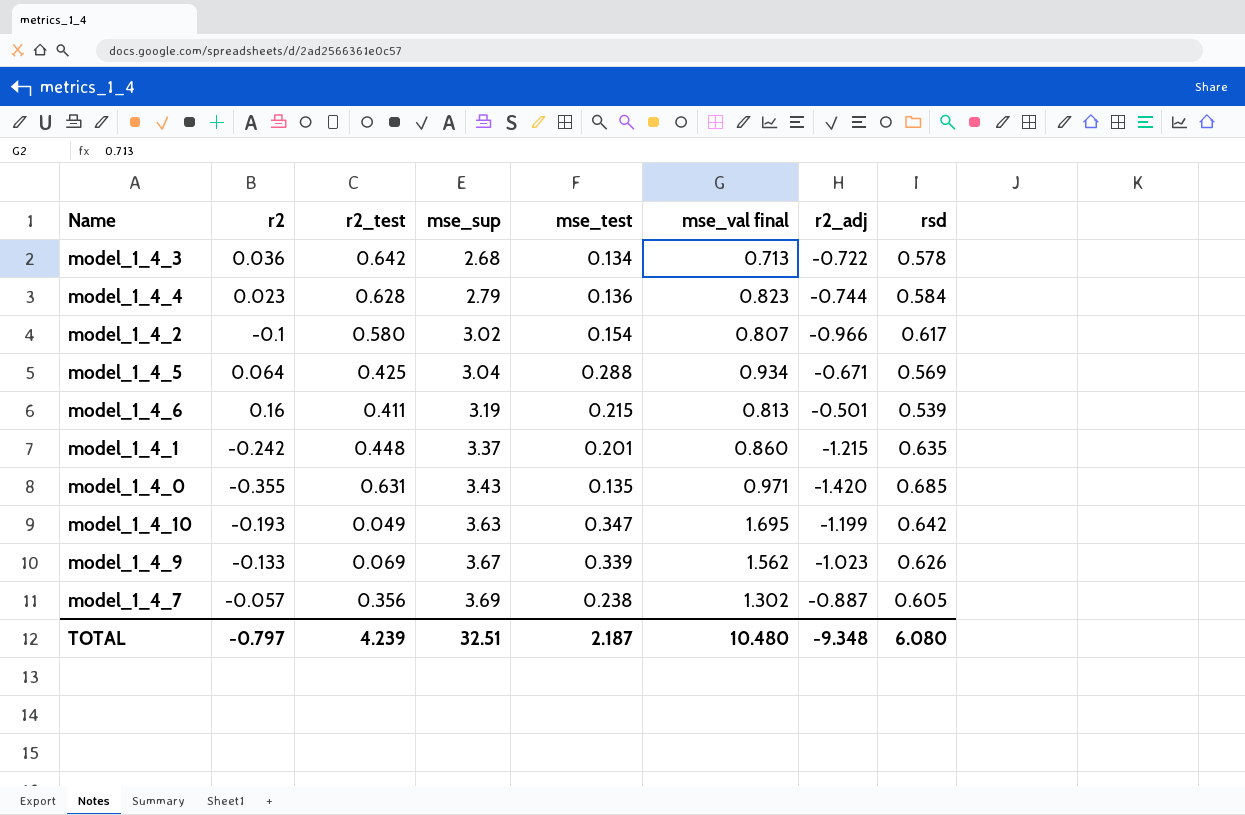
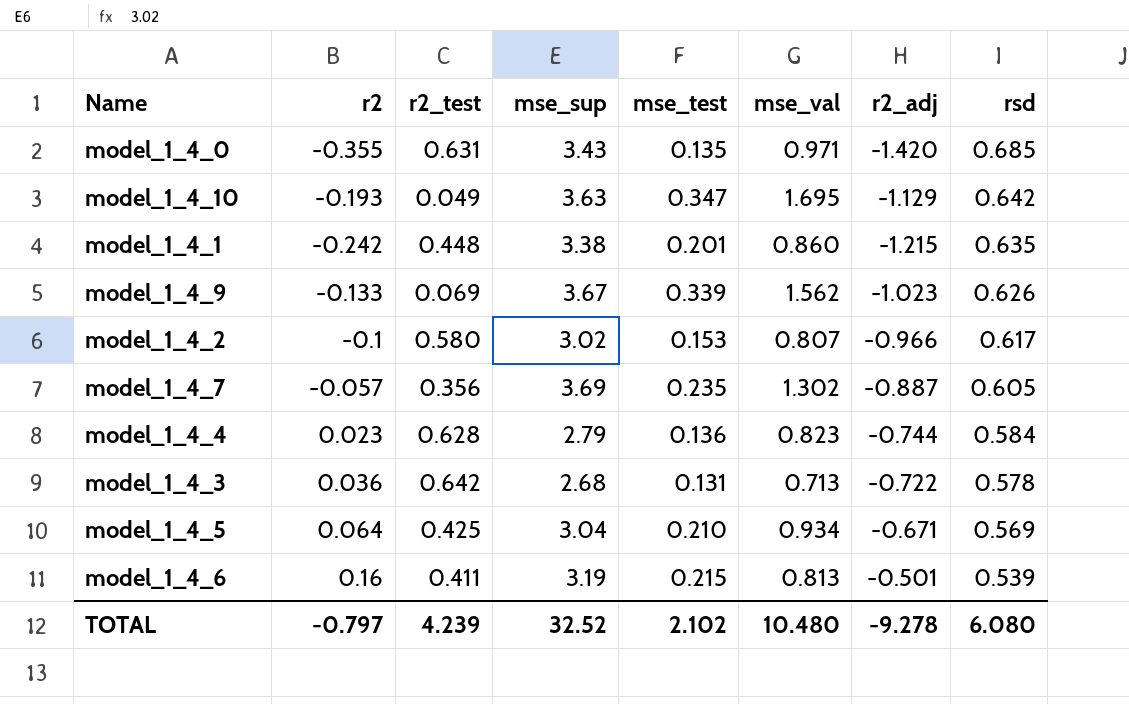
row order: mse_sup ascending -> rsd descending
column name: mse_val final -> mse_val
model_1_4_10 | r2_adj: -1.199 -> -1.129
model_1_4_1 | mse_sup: 3.37 -> 3.38
model_1_4_2 | mse_test: 0.154 -> 0.153
model_1_4_7 | mse_test: 0.238 -> 0.235
model_1_4_3 | mse_test: 0.134 -> 0.131
model_1_4_5 | mse_test: 0.288 -> 0.210
TOTAL | mse_sup: 32.51 -> 32.52
TOTAL | mse_test: 2.187 -> 2.102
TOTAL | r2_adj: -9.348 -> -9.278

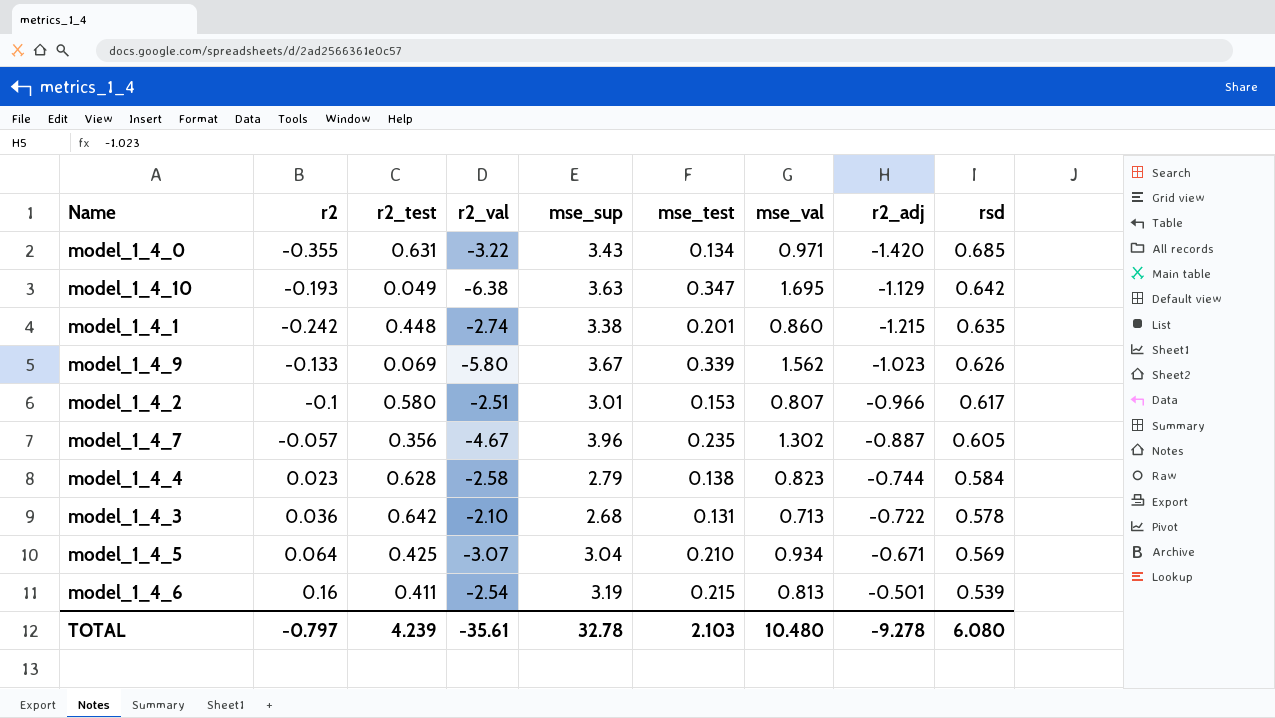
column r2_val | position: none -> 4
model_1_4_0 | mse_test: 0.135 -> 0.134
model_1_4_2 | mse_sup: 3.02 -> 3.01
model_1_4_7 | mse_sup: 3.69 -> 3.96
model_1_4_4 | mse_test: 0.136 -> 0.138
TOTAL | mse_sup: 32.52 -> 32.78
TOTAL | mse_test: 2.102 -> 2.103

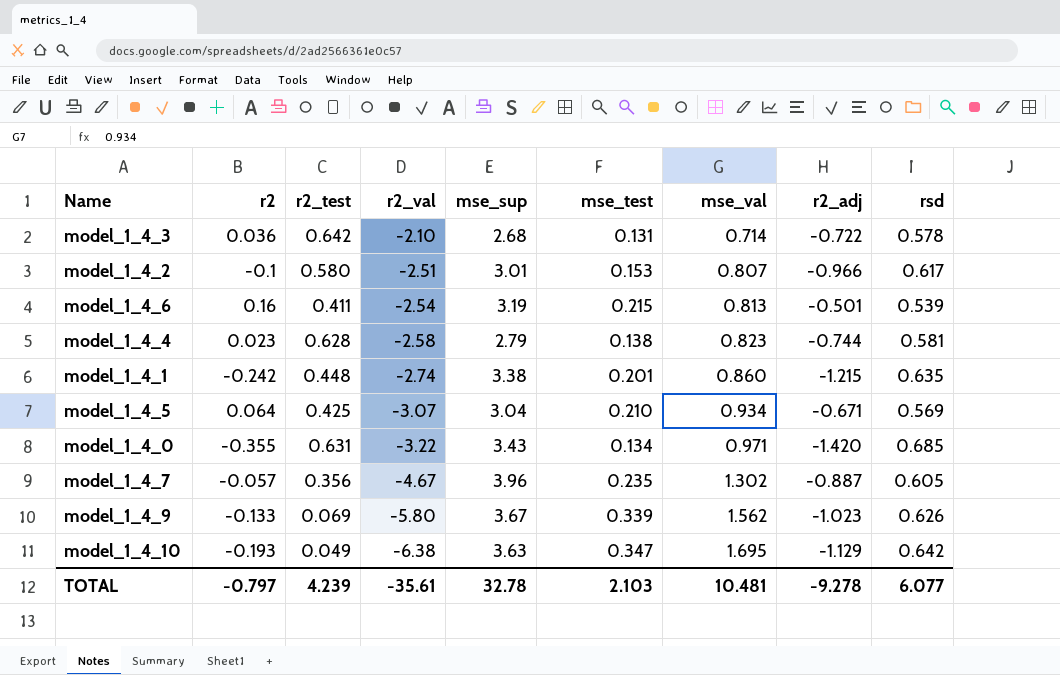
row order: rsd descending -> r2_val descending
model_1_4_3 | mse_val: 0.713 -> 0.714
model_1_4_4 | rsd: 0.584 -> 0.581
TOTAL | mse_val: 10.480 -> 10.481
TOTAL | rsd: 6.080 -> 6.077

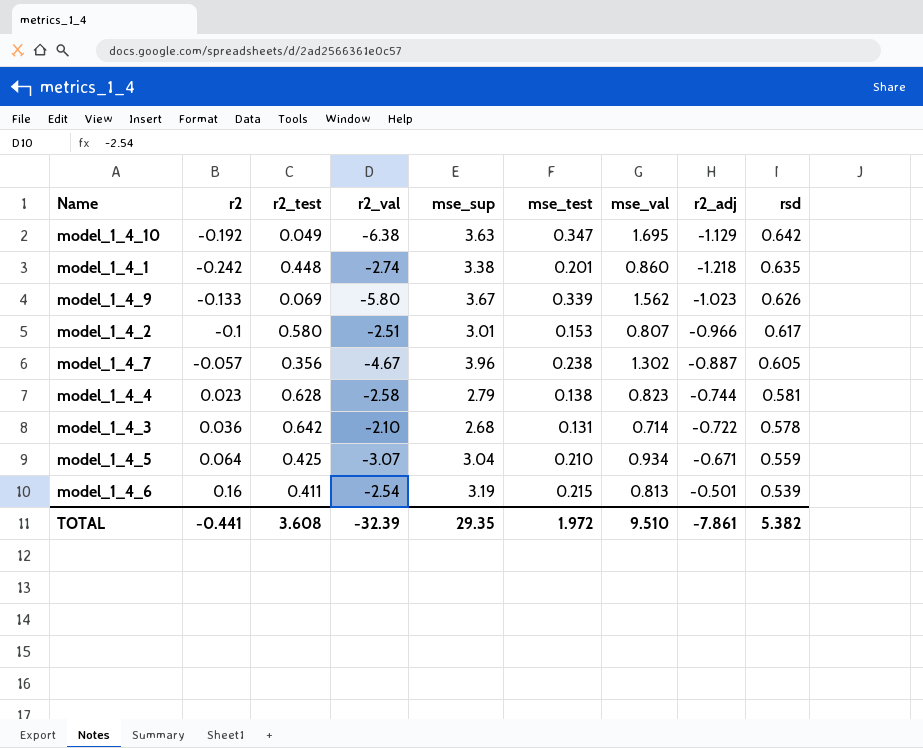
row order: r2_val descending -> rsd descending
row model_1_4_0: -0.355 | 0.631 | -3.22 | 3.43 | 0.134 | 0.971 | -1.420 | 0.685 -> none
model_1_4_10 | r2: -0.193 -> -0.192
model_1_4_1 | r2_adj: -1.215 -> -1.218
model_1_4_7 | mse_test: 0.235 -> 0.238
model_1_4_5 | rsd: 0.569 -> 0.559
TOTAL | r2: -0.797 -> -0.441
TOTAL | r2_test: 4.239 -> 3.608
TOTAL | r2_val: -35.61 -> -32.39
TOTAL | mse_sup: 32.78 -> 29.35
TOTAL | mse_test: 2.103 -> 1.972
TOTAL | mse_val: 10.481 -> 9.510
TOTAL | r2_adj: -9.278 -> -7.861
TOTAL | rsd: 6.077 -> 5.382

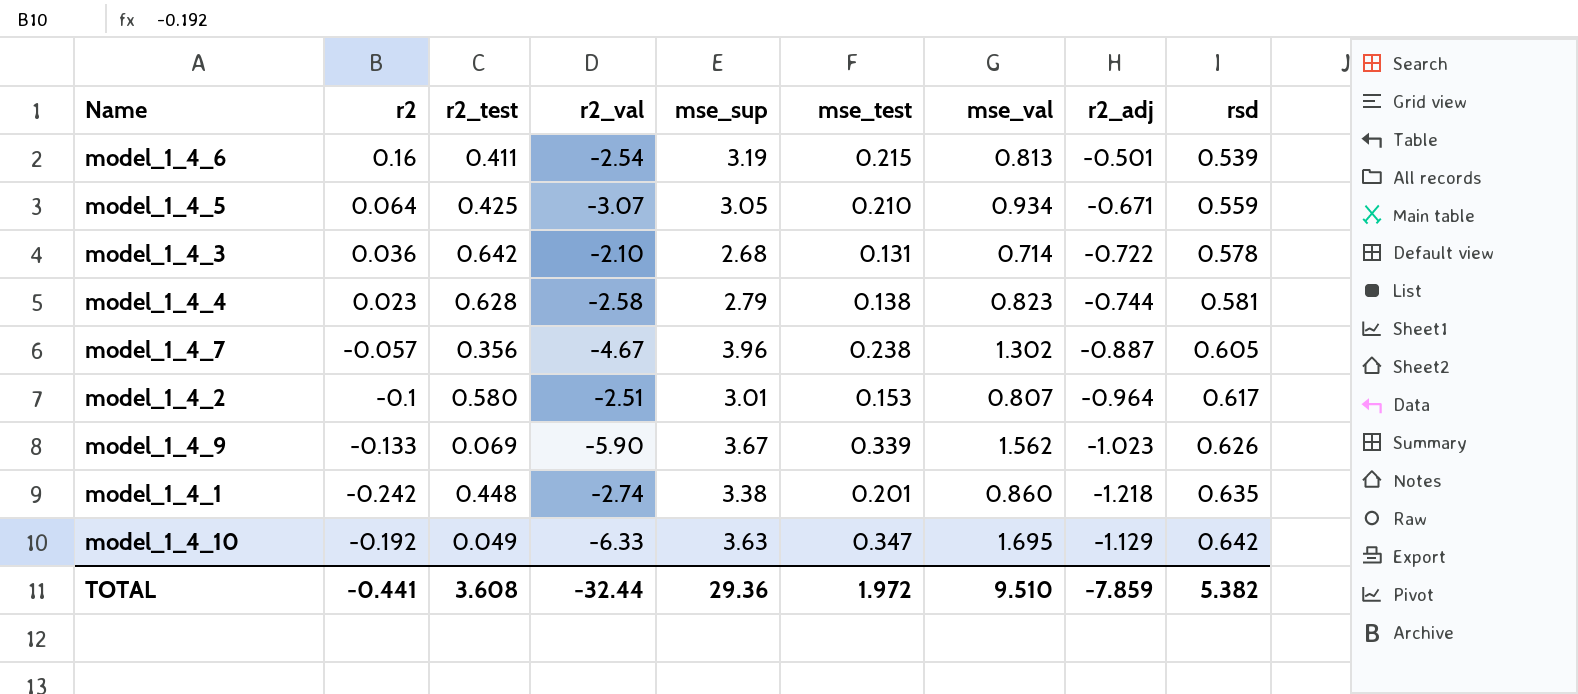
row order: rsd descending -> rsd ascending
model_1_4_5 | mse_sup: 3.04 -> 3.05
model_1_4_2 | r2_adj: -0.966 -> -0.964
model_1_4_9 | r2_val: -5.80 -> -5.90
model_1_4_10 | r2_val: -6.38 -> -6.33
TOTAL | r2_val: -32.39 -> -32.44
TOTAL | mse_sup: 29.35 -> 29.36
TOTAL | r2_adj: -7.861 -> -7.859

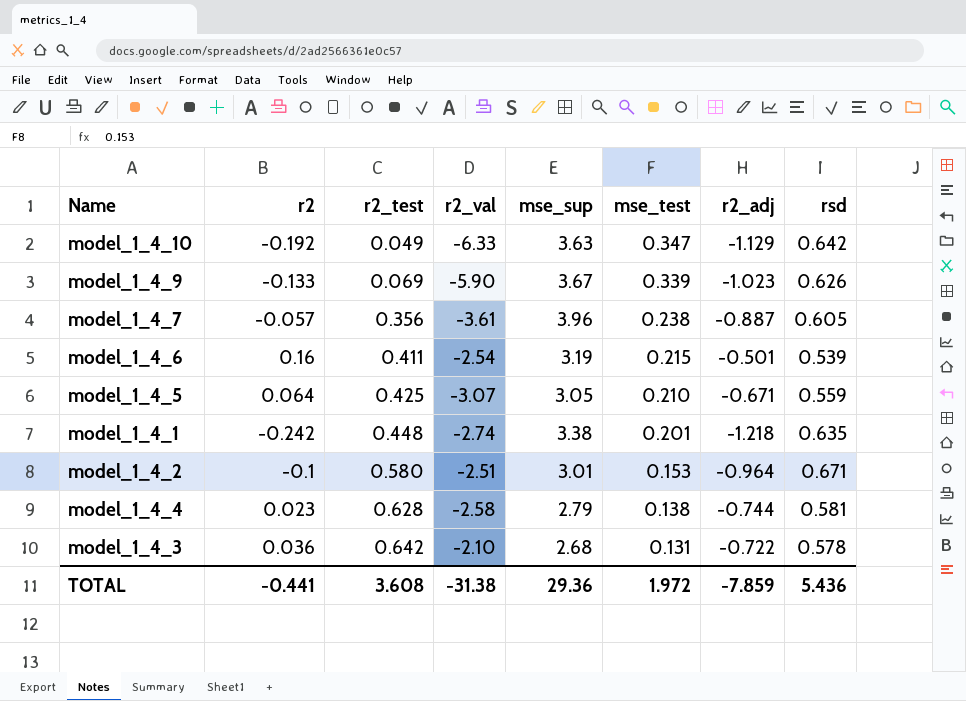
row order: rsd ascending -> r2_test ascending
column mse_val | position: 7 -> none
model_1_4_7 | r2_val: -4.67 -> -3.61
model_1_4_2 | rsd: 0.617 -> 0.671
TOTAL | r2_val: -32.44 -> -31.38
TOTAL | rsd: 5.382 -> 5.436

